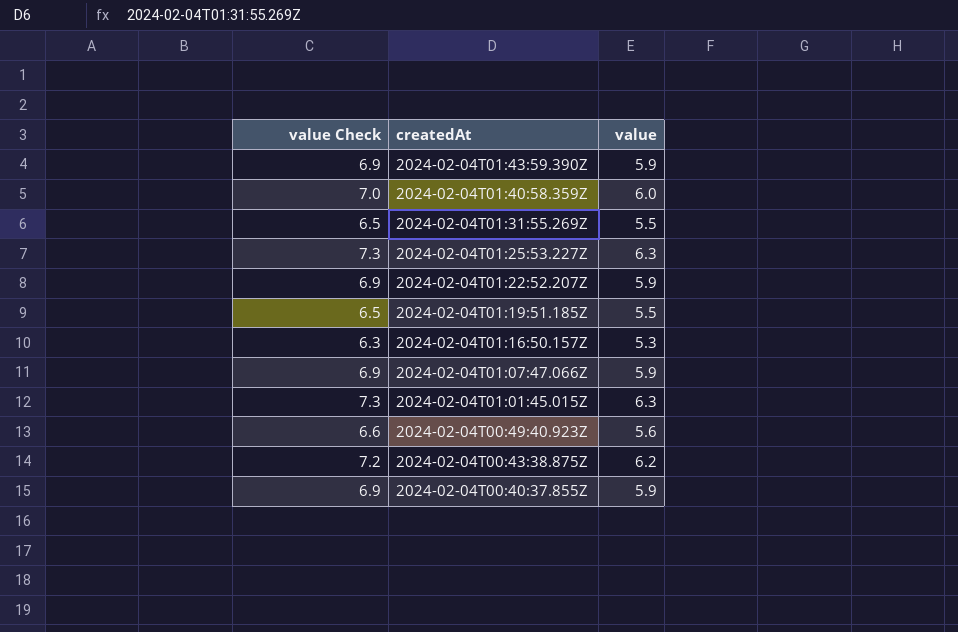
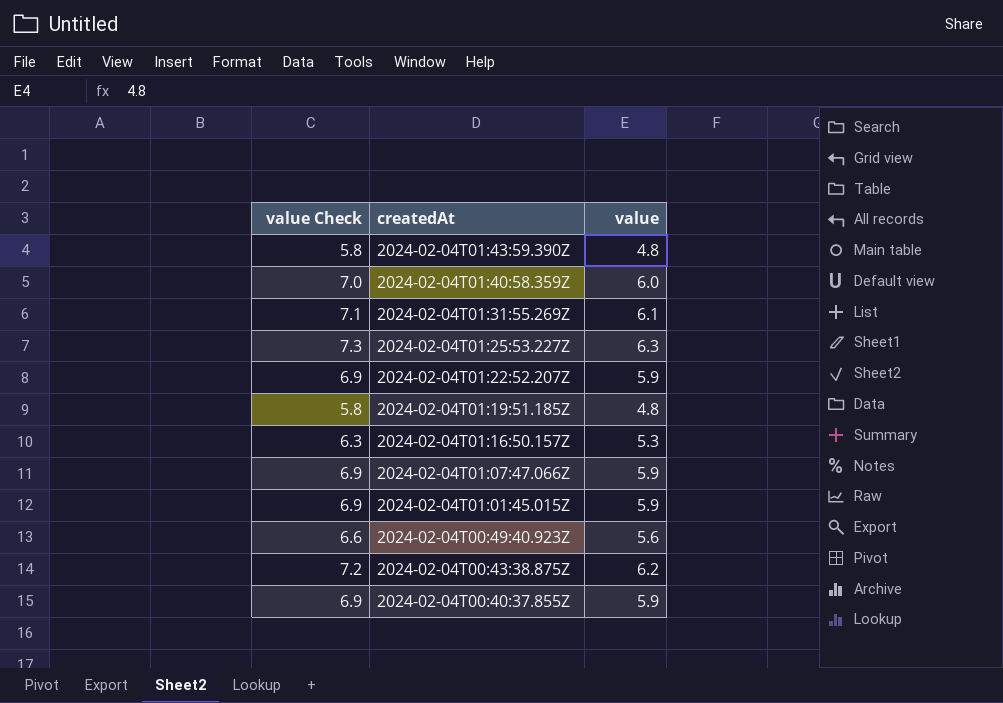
2024-02-04T01:43:59.390Z | value Check: 6.9 -> 5.8
2024-02-04T01:43:59.390Z | value: 5.9 -> 4.8
2024-02-04T01:31:55.269Z | value Check: 6.5 -> 7.1
2024-02-04T01:31:55.269Z | value: 5.5 -> 6.1
2024-02-04T01:19:51.185Z | value Check: 6.5 -> 5.8
2024-02-04T01:19:51.185Z | value: 5.5 -> 4.8
2024-02-04T01:01:45.015Z | value Check: 7.3 -> 6.9
2024-02-04T01:01:45.015Z | value: 6.3 -> 5.9

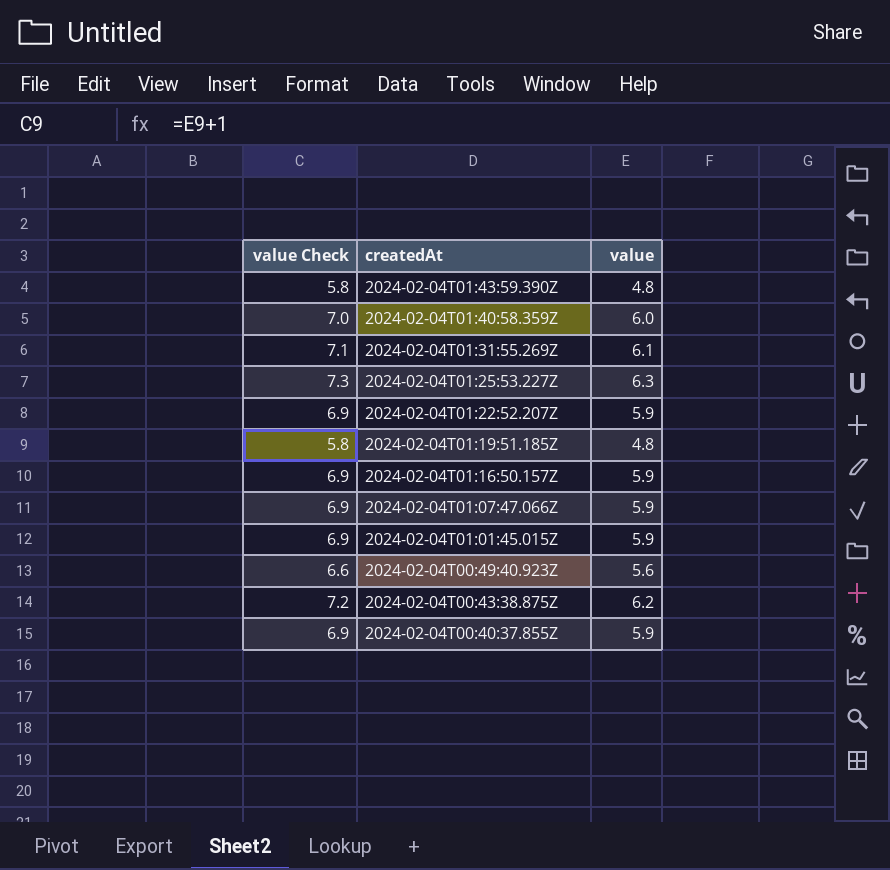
2024-02-04T01:16:50.157Z | value Check: 6.3 -> 6.9
2024-02-04T01:16:50.157Z | value: 5.3 -> 5.9

